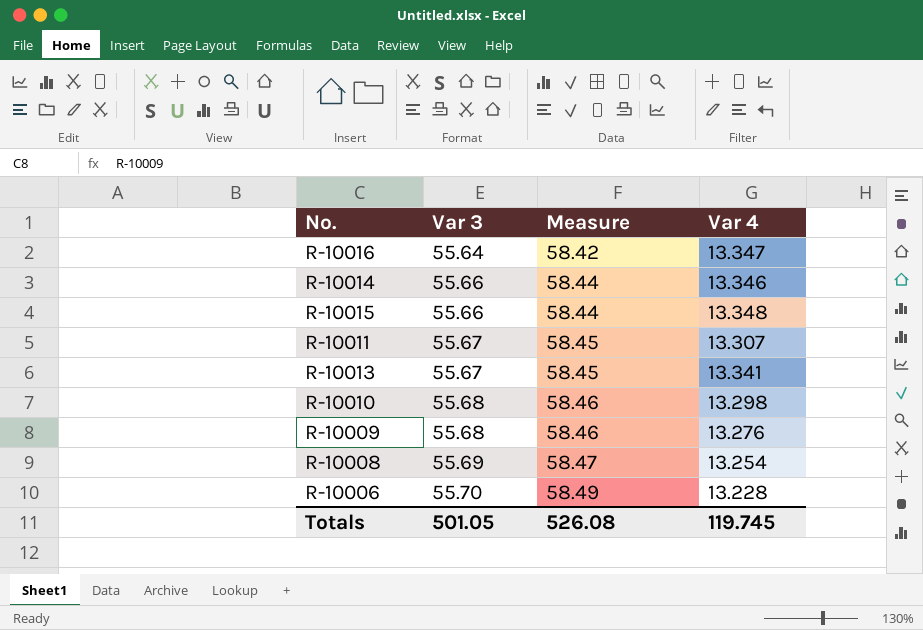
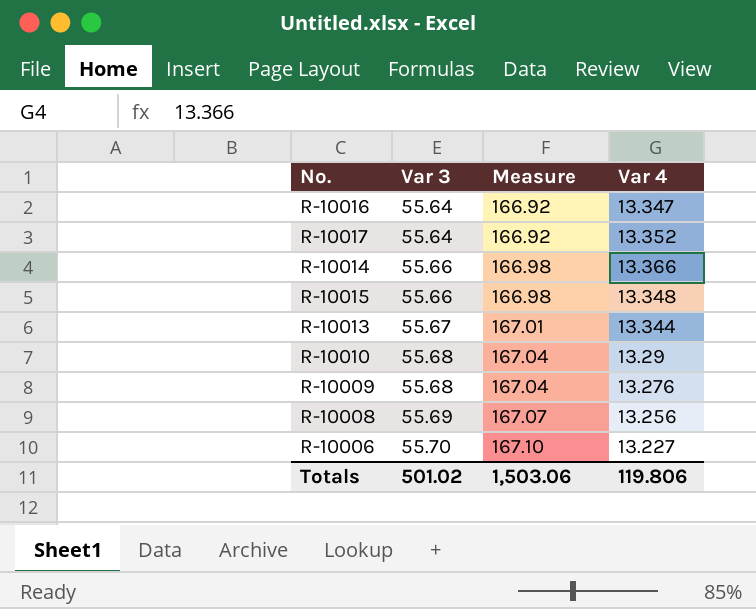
column Measure | formula: [Var 3] * 1.05 -> [Var 3] * 3
row R-10011: 55.67 | 58.45 | 13.307 -> none
row R-10017: none -> 55.64 | 166.92 | 13.352
R-10014 | Var 4: 13.346 -> 13.366
R-10013 | Var 4: 13.341 -> 13.344
R-10010 | Var 4: 13.298 -> 13.29
R-10008 | Var 4: 13.254 -> 13.256
R-10006 | Var 4: 13.228 -> 13.227
Totals | Var 3: 501.05 -> 501.02
Totals | Measure: 526.08 -> 1,503.06
Totals | Var 4: 119.745 -> 119.806

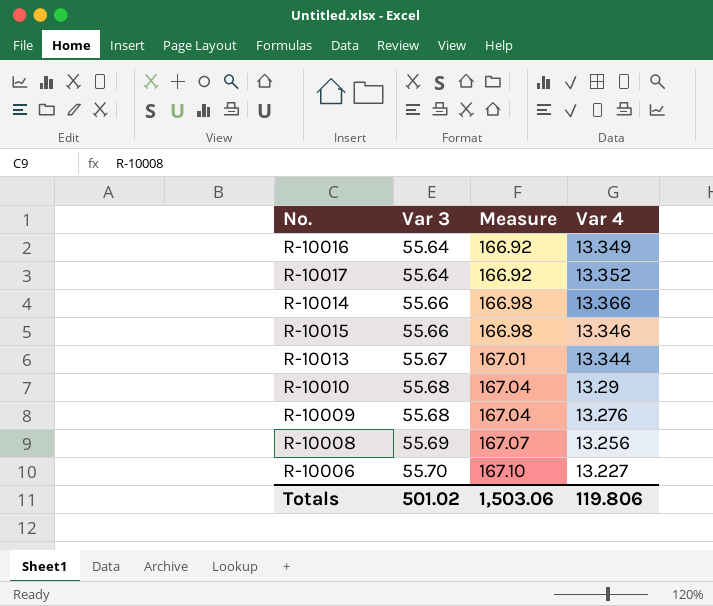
R-10016 | Var 4: 13.347 -> 13.349
R-10015 | Var 4: 13.348 -> 13.346

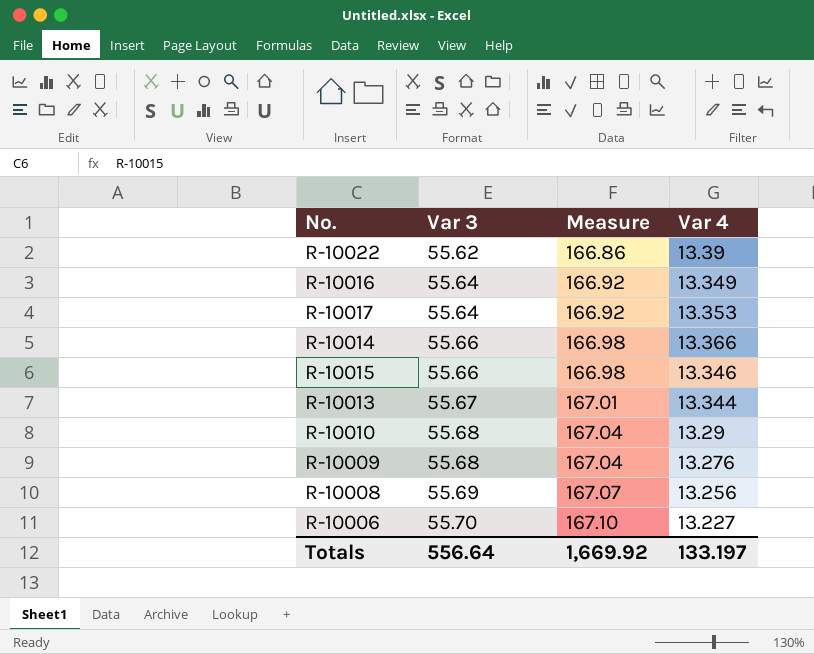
row R-10022: none -> 55.62 | 166.86 | 13.39
R-10017 | Var 4: 13.352 -> 13.353
Totals | Var 3: 501.02 -> 556.64
Totals | Measure: 1,503.06 -> 1,669.92
Totals | Var 4: 119.806 -> 133.197

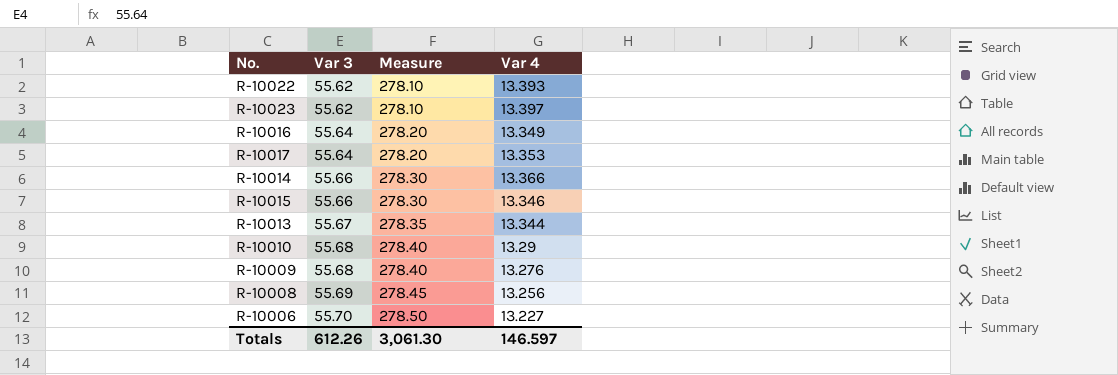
column Measure | formula: [Var 3] * 3 -> [Var 3] * 5
R-10022 | Var 4: 13.39 -> 13.393
row R-10023: none -> 55.62 | 278.10 | 13.397
Totals | Var 3: 556.64 -> 612.26
Totals | Measure: 1,669.92 -> 3,061.30
Totals | Var 4: 133.197 -> 146.597

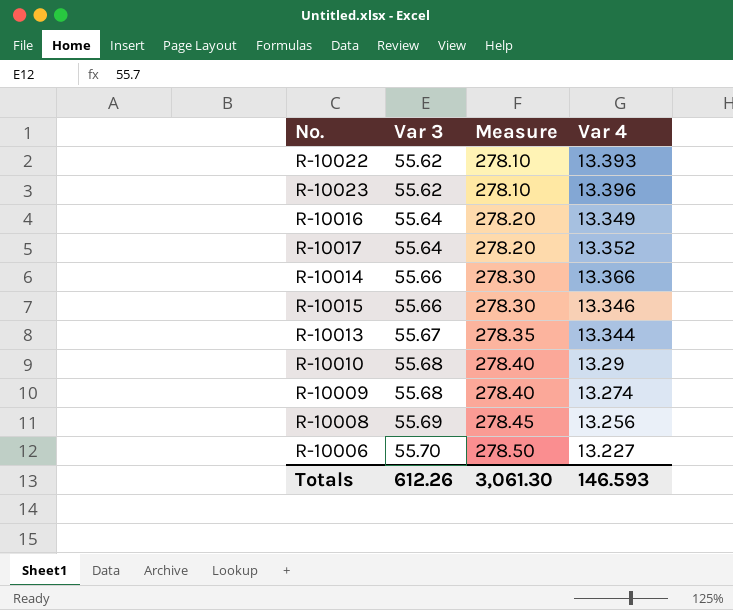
R-10023 | Var 4: 13.397 -> 13.396
R-10017 | Var 4: 13.353 -> 13.352
R-10009 | Var 4: 13.276 -> 13.274
Totals | Var 4: 146.597 -> 146.593

